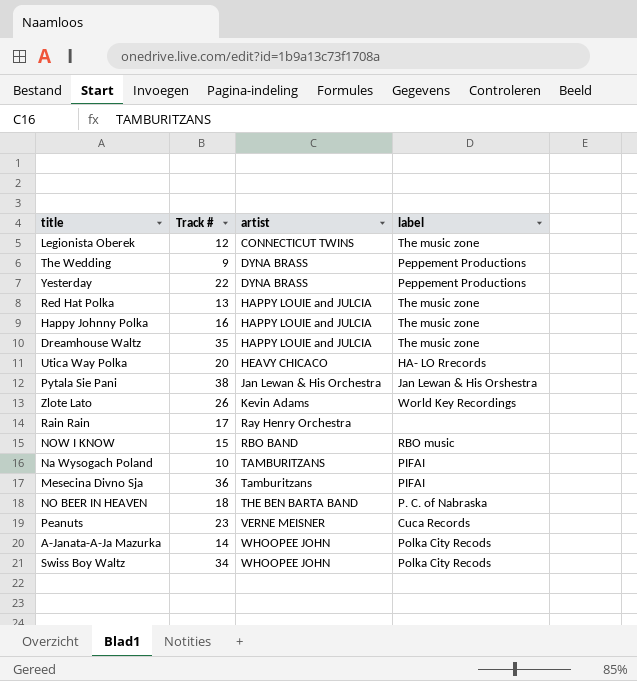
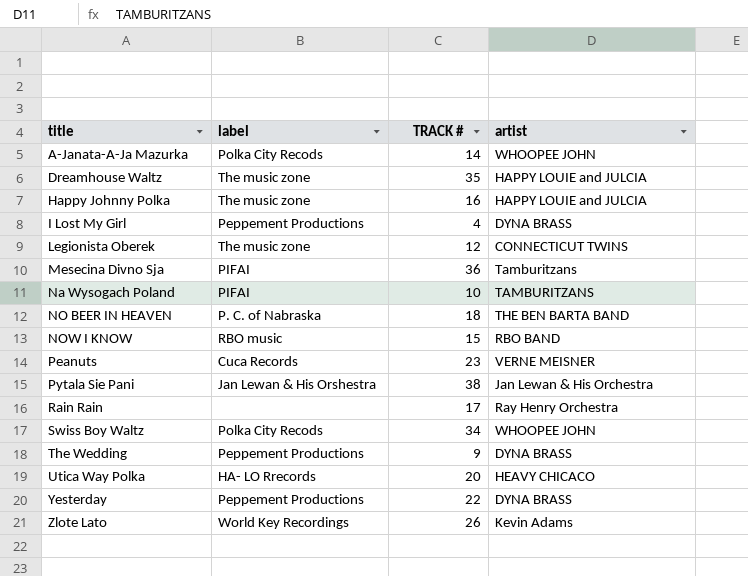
row order: artist ascending -> title ascending
column label | position: 4 -> 2
column name: Track # -> TRACK #
row Red Hat Polka: 13 | HAPPY LOUIE and JULCIA | The music zone -> none
row I Lost My Girl: none -> Peppement Productions | 4 | DYNA BRASS

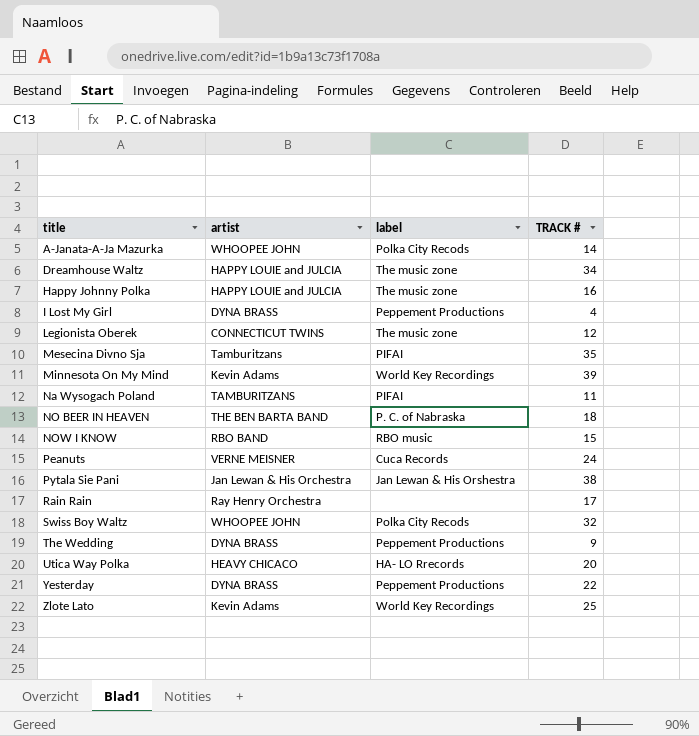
column artist | position: 4 -> 2
Dreamhouse Waltz | TRACK #: 35 -> 34
Mesecina Divno Sja | TRACK #: 36 -> 35
row Minnesota On My Mind: none -> Kevin Adams | World Key Recordings | 39
Na Wysogach Poland | TRACK #: 10 -> 11
Peanuts | TRACK #: 23 -> 24
Swiss Boy Waltz | TRACK #: 34 -> 32
Zlote Lato | TRACK #: 26 -> 25

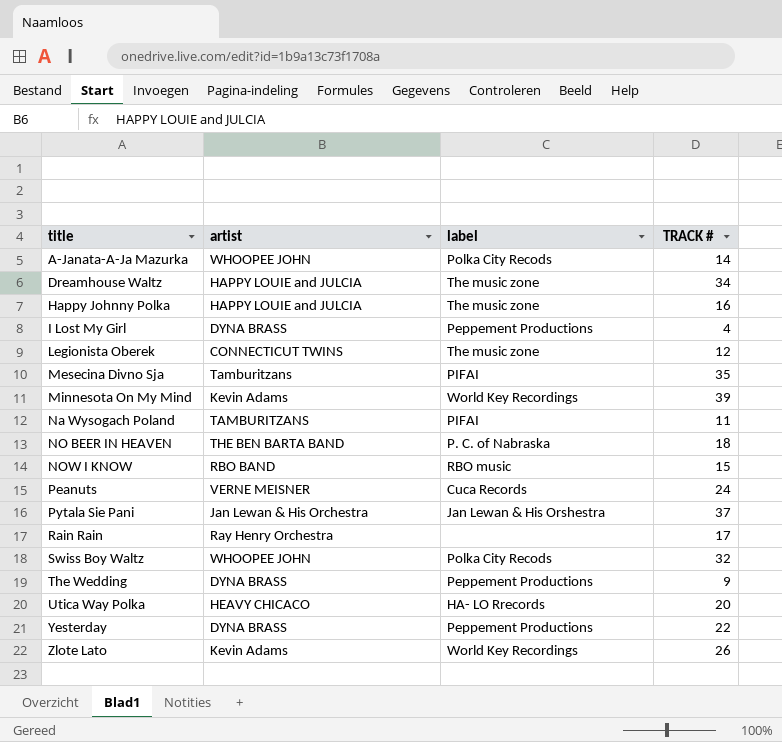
Pytala Sie Pani | TRACK #: 38 -> 37
Zlote Lato | TRACK #: 25 -> 26

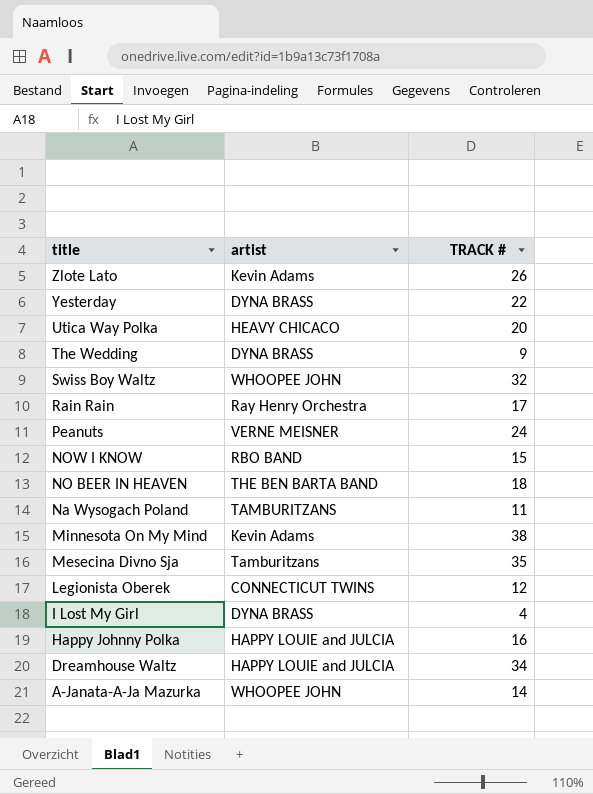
row order: title ascending -> title descending
column label | position: 3 -> none
row Pytala Sie Pani: Jan Lewan & His Orchestra | Jan Lewan & His Orshestra | 37 -> none
Minnesota On My Mind | TRACK #: 39 -> 38

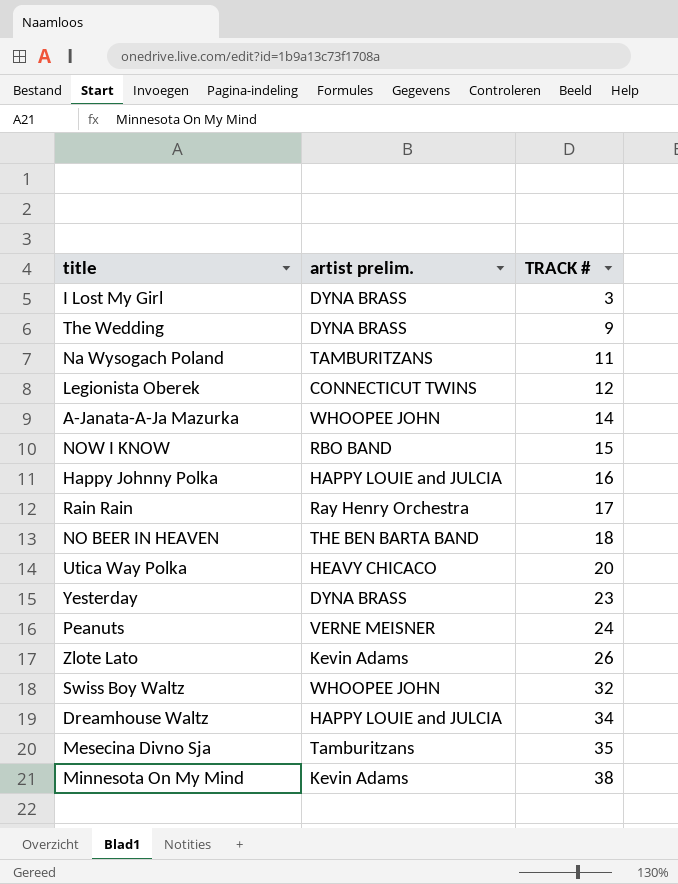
row order: title descending -> TRACK # ascending
column name: artist -> artist prelim.
I Lost My Girl | TRACK #: 4 -> 3
Yesterday | TRACK #: 22 -> 23

